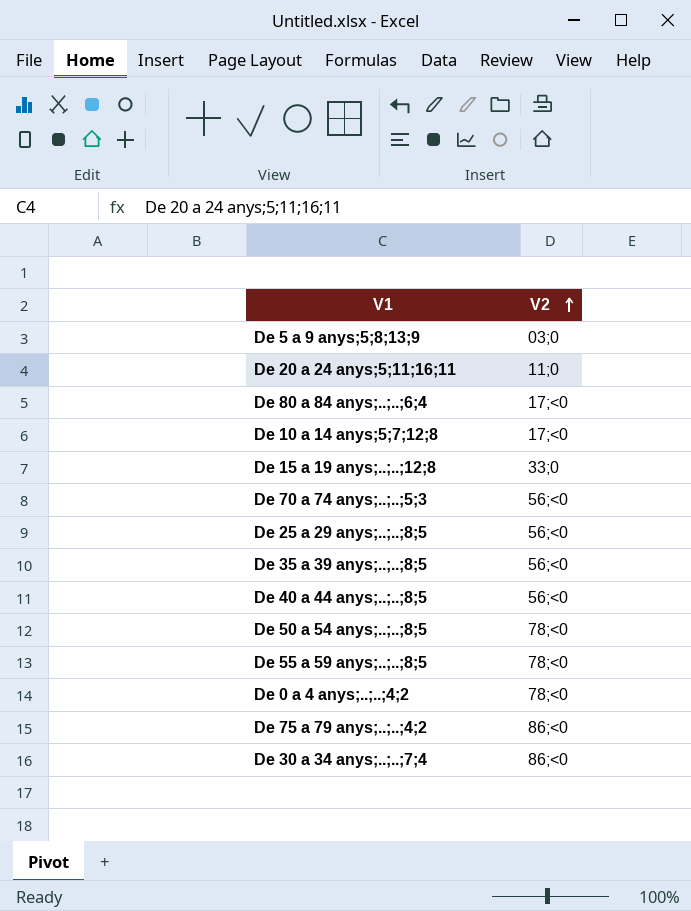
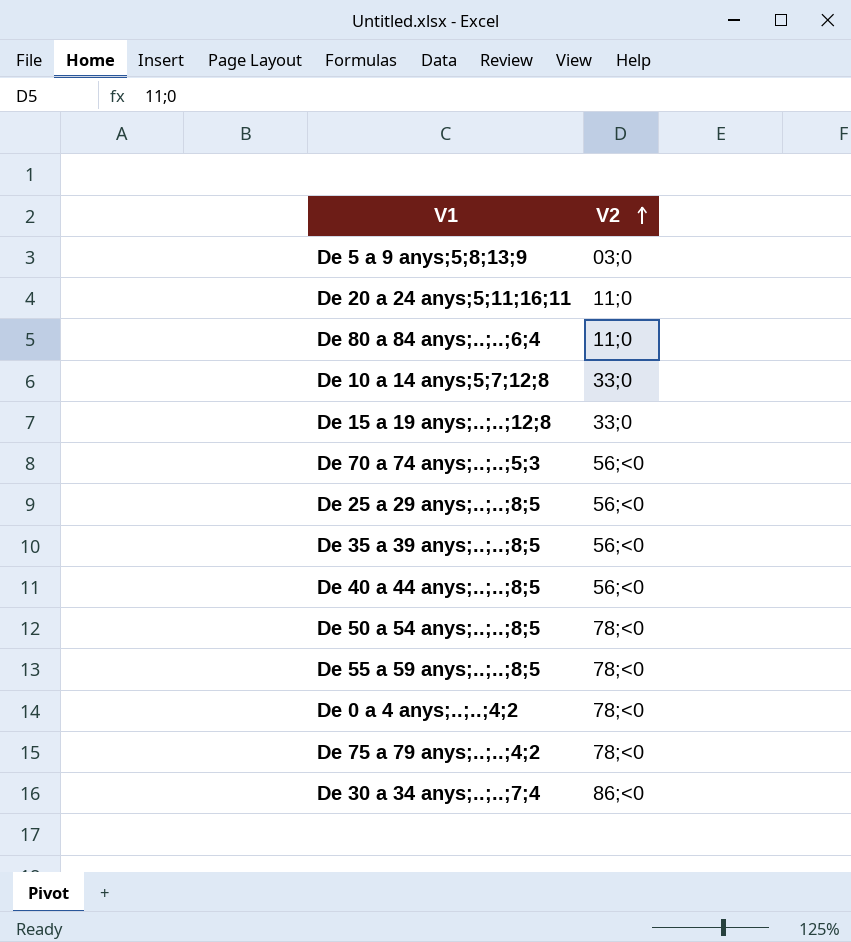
De 80 a 84 anys;..;..;6;4 | V2: 17;<0 -> 11;0
De 10 a 14 anys;5;7;12;8 | V2: 17;<0 -> 33;0
De 75 a 79 anys;..;..;4;2 | V2: 86;<0 -> 78;<0

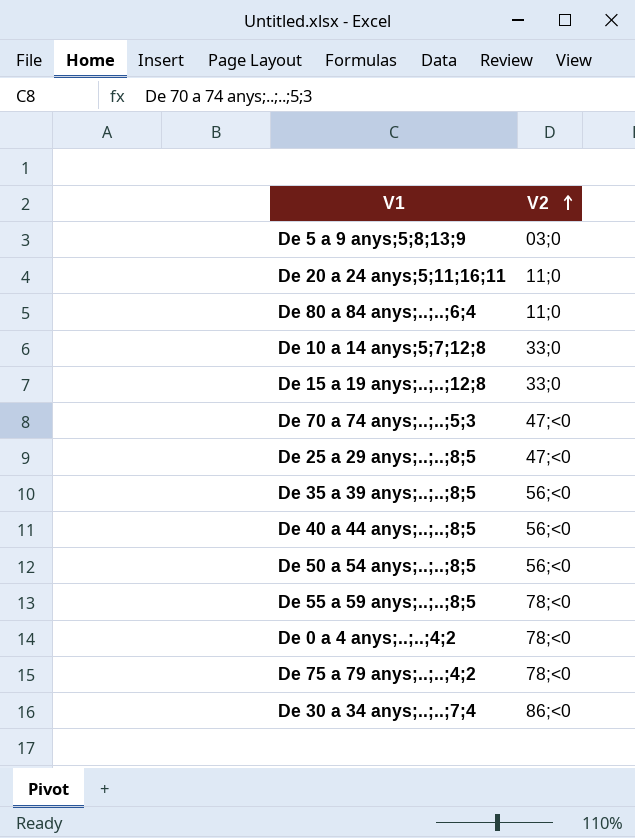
De 70 a 74 anys;..;..;5;3 | V2: 56;<0 -> 47;<0
De 25 a 29 anys;..;..;8;5 | V2: 56;<0 -> 47;<0
De 50 a 54 anys;..;..;8;5 | V2: 78;<0 -> 56;<0

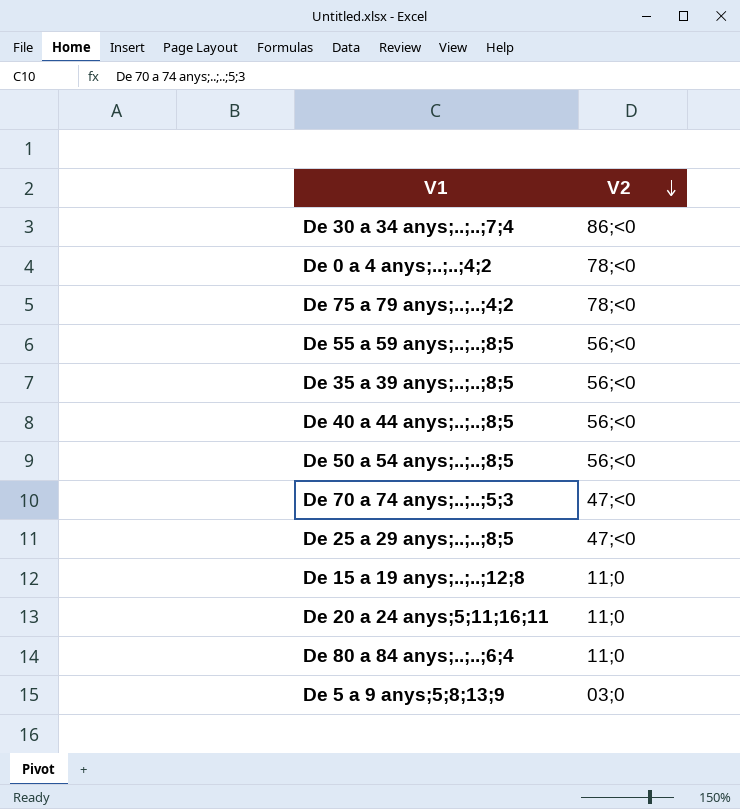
row order: V2 ascending -> V2 descending
row De 10 a 14 anys;5;7;12;8: 33;0 -> none
De 55 a 59 anys;..;..;8;5 | V2: 78;<0 -> 56;<0
De 15 a 19 anys;..;..;12;8 | V2: 33;0 -> 11;0

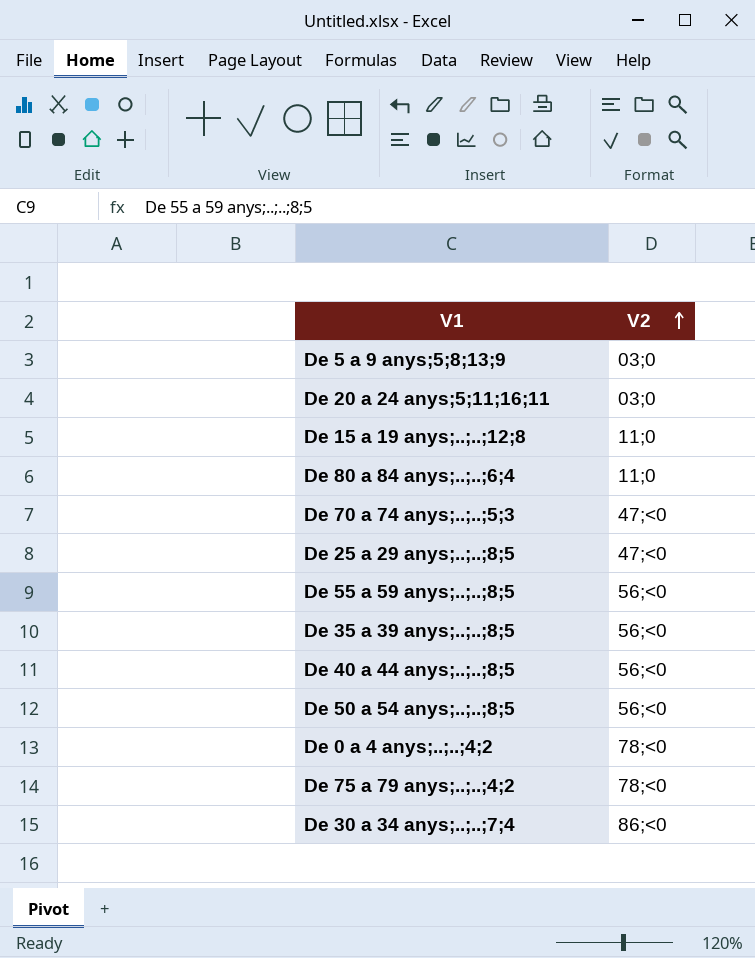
row order: V2 descending -> V2 ascending
De 20 a 24 anys;5;11;16;11 | V2: 11;0 -> 03;0

